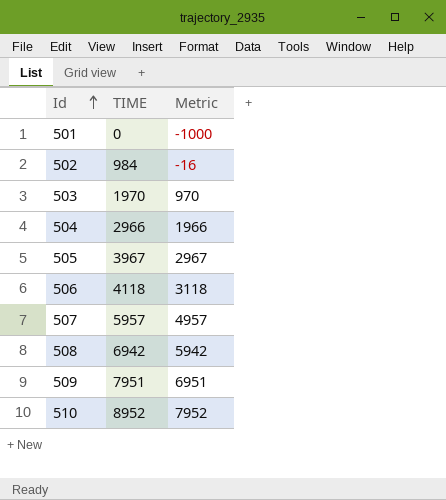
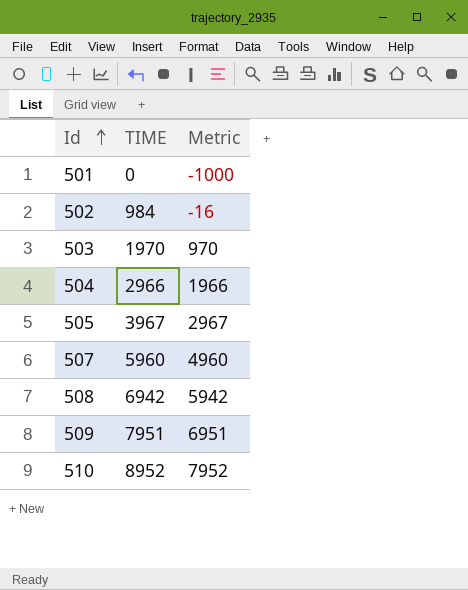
row 506: 4118 | 3118 -> none
507 | TIME: 5957 -> 5960
507 | Metric: 4957 -> 4960

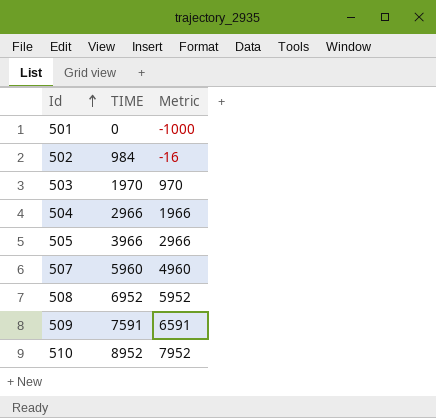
505 | TIME: 3967 -> 3966
505 | Metric: 2967 -> 2966
508 | TIME: 6942 -> 6952
508 | Metric: 5942 -> 5952
509 | TIME: 7951 -> 7591
509 | Metric: 6951 -> 6591

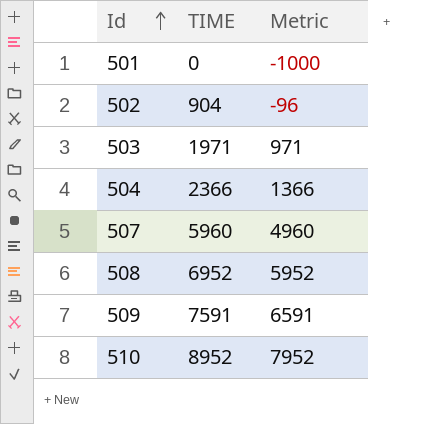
row 505: 3966 | 2966 -> none
502 | TIME: 984 -> 904
502 | Metric: -16 -> -96
503 | TIME: 1970 -> 1971
503 | Metric: 970 -> 971
504 | TIME: 2966 -> 2366
504 | Metric: 1966 -> 1366

